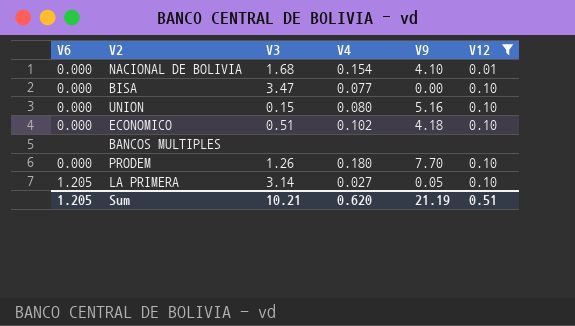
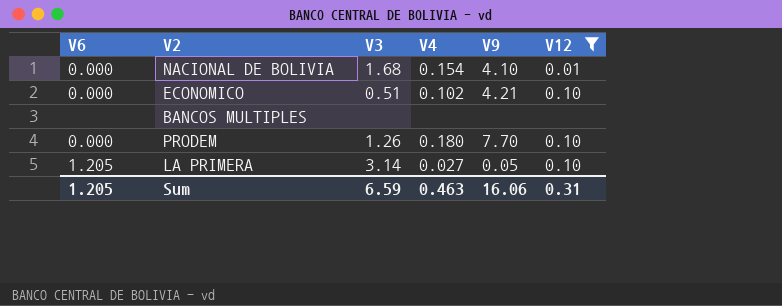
row BISA: 0.000 | 3.47 | 0.077 | 0.00 | 0.10 -> none
row UNION: 0.000 | 0.15 | 0.080 | 5.16 | 0.10 -> none
ECONOMICO | V9: 4.18 -> 4.21
Sum | V3: 10.21 -> 6.59
Sum | V4: 0.620 -> 0.463
Sum | V9: 21.19 -> 16.06
Sum | V12: 0.51 -> 0.31

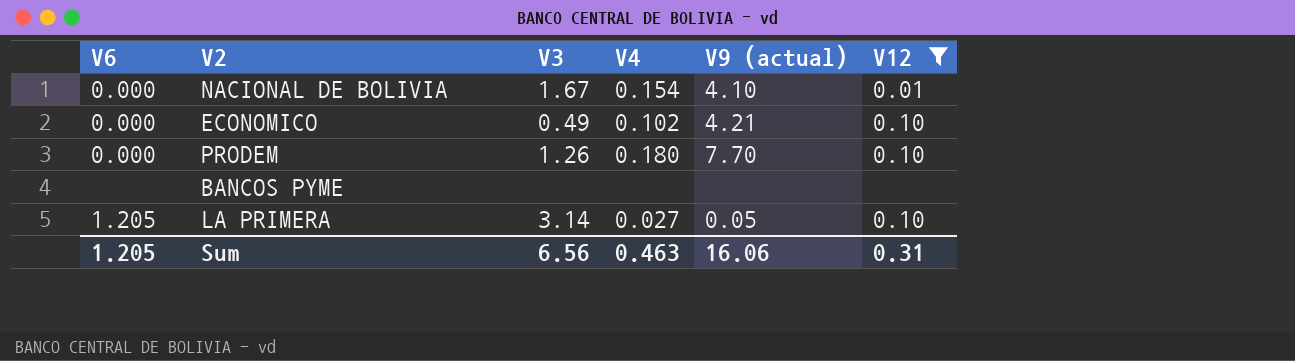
column name: V9 -> V9 (actual)
row BANCOS MULTIPLES: none | none | none | none | none -> none
NACIONAL DE BOLIVIA | V3: 1.68 -> 1.67
ECONOMICO | V3: 0.51 -> 0.49
row BANCOS PYME: none -> none | none | none | none | none
Sum | V3: 6.59 -> 6.56

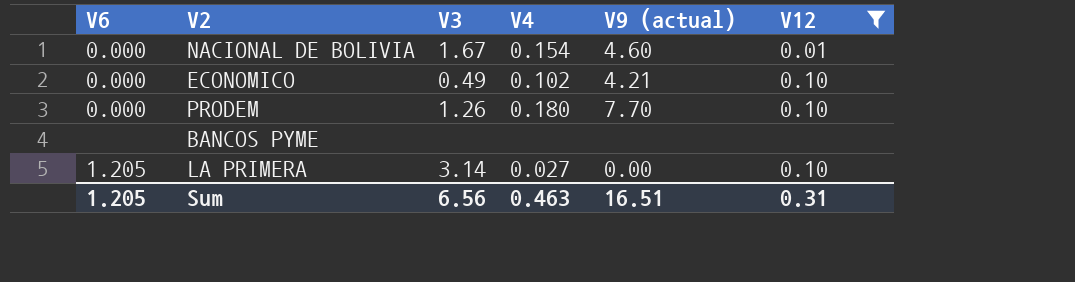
NACIONAL DE BOLIVIA | V9 (actual): 4.10 -> 4.60
LA PRIMERA | V9 (actual): 0.05 -> 0.00
Sum | V9 (actual): 16.06 -> 16.51

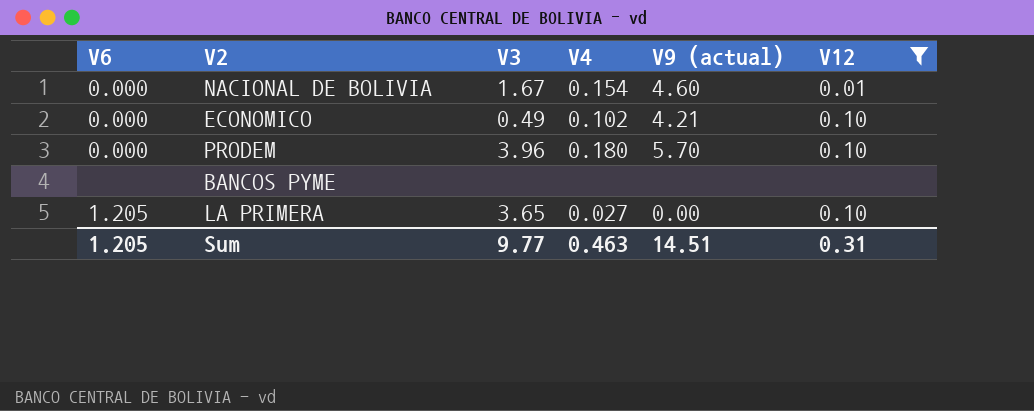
PRODEM | V3: 1.26 -> 3.96
PRODEM | V9 (actual): 7.70 -> 5.70
LA PRIMERA | V3: 3.14 -> 3.65
Sum | V3: 6.56 -> 9.77
Sum | V9 (actual): 16.51 -> 14.51

